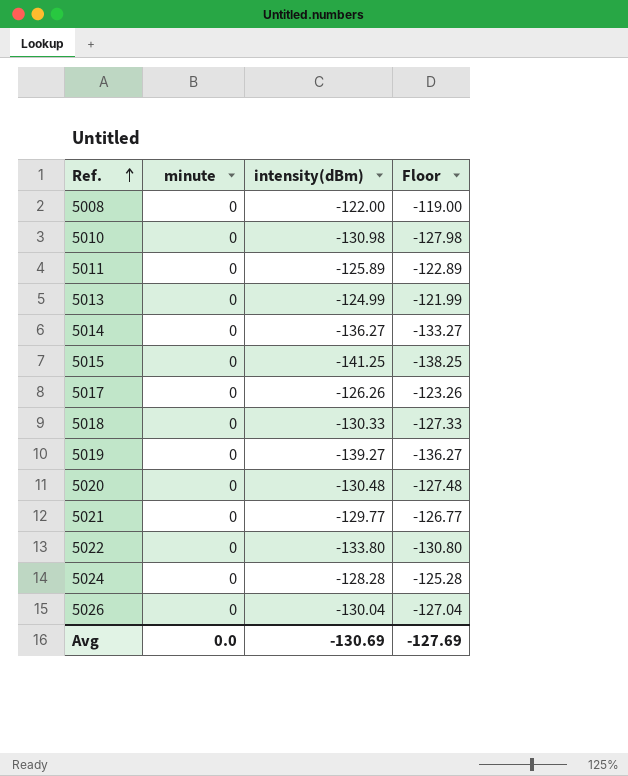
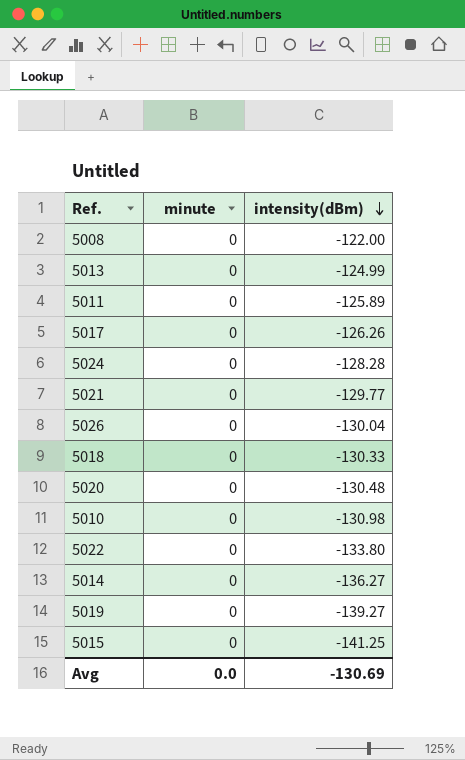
row order: Ref. ascending -> intensity(dBm) descending
column Floor | formula: [intensity(dBm)] + 3 -> none

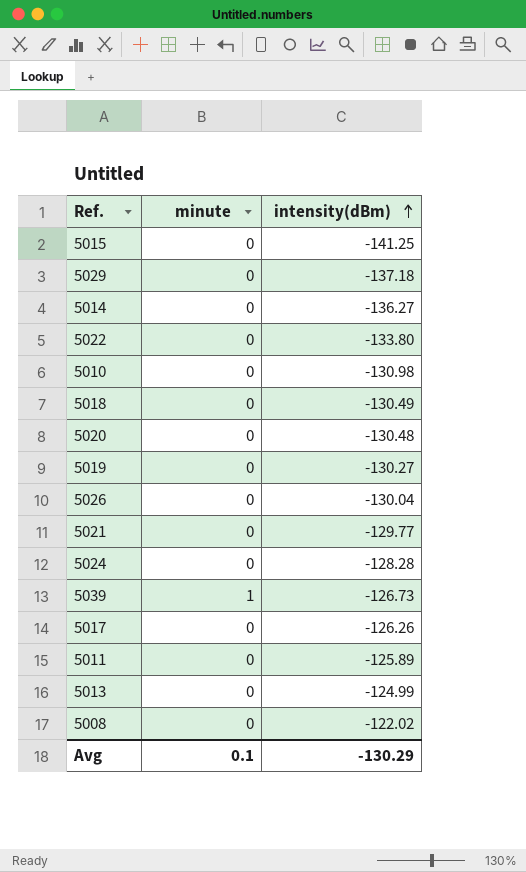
row order: intensity(dBm) descending -> intensity(dBm) ascending
row 5029: none -> 0 | -137.18
5018 | intensity(dBm): -130.33 -> -130.49
5019 | intensity(dBm): -139.27 -> -130.27
row 5039: none -> 1 | -126.73
5008 | intensity(dBm): -122.00 -> -122.02
Avg | minute: 0.0 -> 0.1
Avg | intensity(dBm): -130.69 -> -130.29

